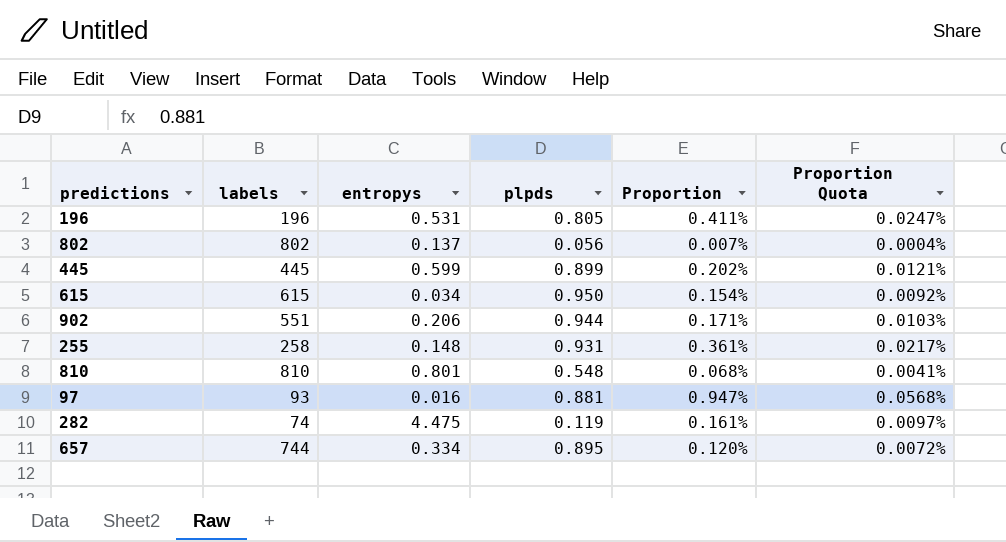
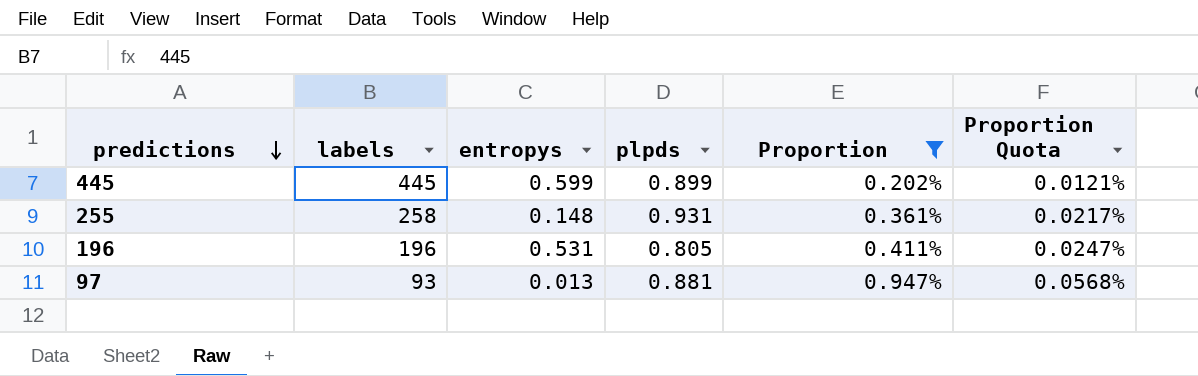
filter: none -> Proportion >= 0.202%
row order: none -> predictions descending
97 | entropys: 0.016 -> 0.013

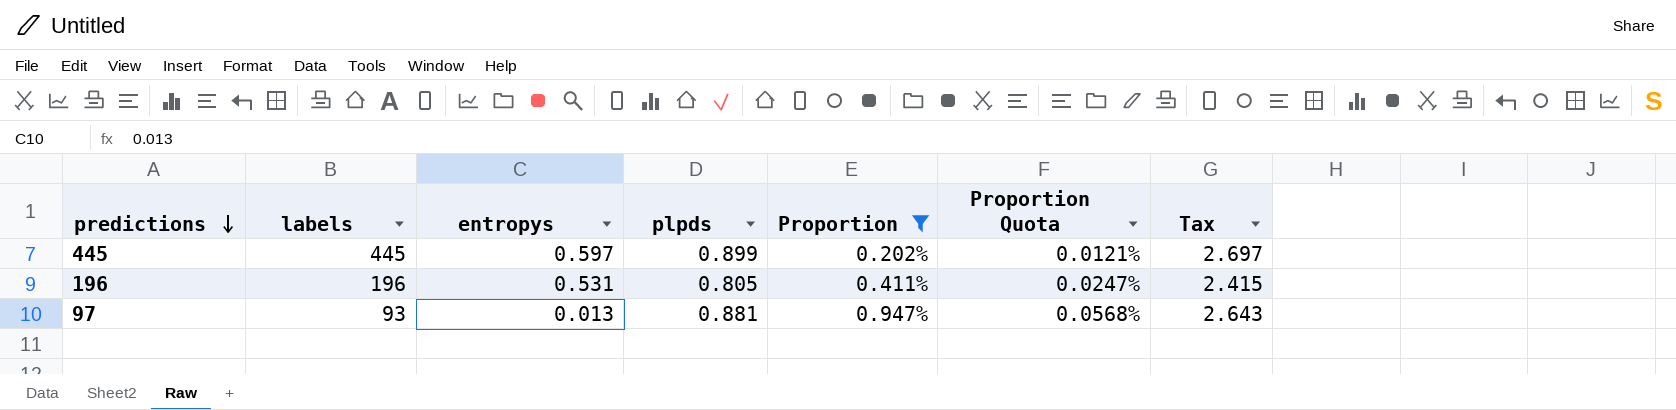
column Tax | formula: none -> [plpds] * 3
row 255: 258 | 0.148 | 0.931 | 0.361% | 0.0217% -> none
445 | entropys: 0.599 -> 0.597

